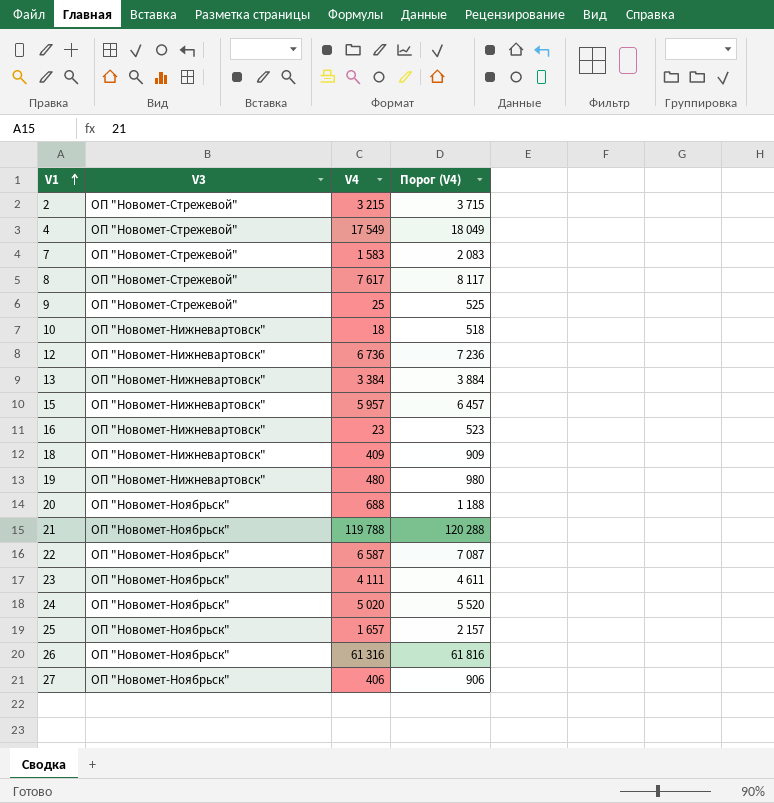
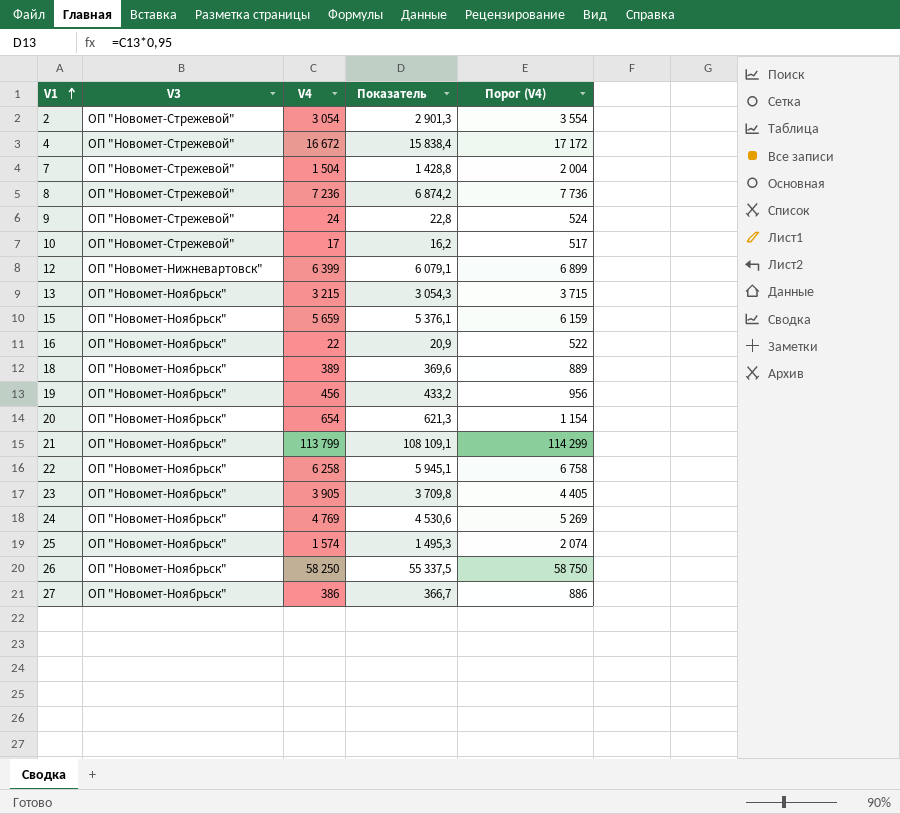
column Показатель | formula: none -> [V4] * 0,95
2 | V4: 3 215 -> 3 054
2 | Порог (V4): 3 715 -> 3 554
4 | V4: 17 549 -> 16 672
4 | Порог (V4): 18 049 -> 17 172
7 | V4: 1 583 -> 1 504
7 | Порог (V4): 2 083 -> 2 004
8 | V4: 7 617 -> 7 236
8 | Порог (V4): 8 117 -> 7 736
9 | V4: 25 -> 24
9 | Порог (V4): 525 -> 524
10 | V3: ОП "Новомет-Нижневартовск" -> ОП "Новомет-Стрежевой"
10 | V4: 18 -> 17
10 | Порог (V4): 518 -> 517
12 | V4: 6 736 -> 6 399
12 | Порог (V4): 7 236 -> 6 899
13 | V3: ОП "Новомет-Нижневартовск" -> ОП "Новомет-Ноябрьск"
13 | V4: 3 384 -> 3 215
13 | Порог (V4): 3 884 -> 3 715
15 | V3: ОП "Новомет-Нижневартовск" -> ОП "Новомет-Ноябрьск"
15 | V4: 5 957 -> 5 659
15 | Порог (V4): 6 457 -> 6 159
16 | V3: ОП "Новомет-Нижневартовск" -> ОП "Новомет-Ноябрьск"
16 | V4: 23 -> 22
16 | Порог (V4): 523 -> 522
18 | V3: ОП "Новомет-Нижневартовск" -> ОП "Новомет-Ноябрьск"
18 | V4: 409 -> 389
18 | Порог (V4): 909 -> 889
19 | V3: ОП "Новомет-Нижневартовск" -> ОП "Новомет-Ноябрьск"
19 | V4: 480 -> 456
19 | Порог (V4): 980 -> 956
20 | V4: 688 -> 654
20 | Порог (V4): 1 188 -> 1 154
21 | V4: 119 788 -> 113 799
21 | Порог (V4): 120 288 -> 114 299
22 | V4: 6 587 -> 6 258
22 | Порог (V4): 7 087 -> 6 758
23 | V4: 4 111 -> 3 905
23 | Порог (V4): 4 611 -> 4 405
24 | V4: 5 020 -> 4 769
24 | Порог (V4): 5 520 -> 5 269
25 | V4: 1 657 -> 1 574
25 | Порог (V4): 2 157 -> 2 074
26 | V4: 61 316 -> 58 250
26 | Порог (V4): 61 816 -> 58 750
27 | V4: 406 -> 386
27 | Порог (V4): 906 -> 886

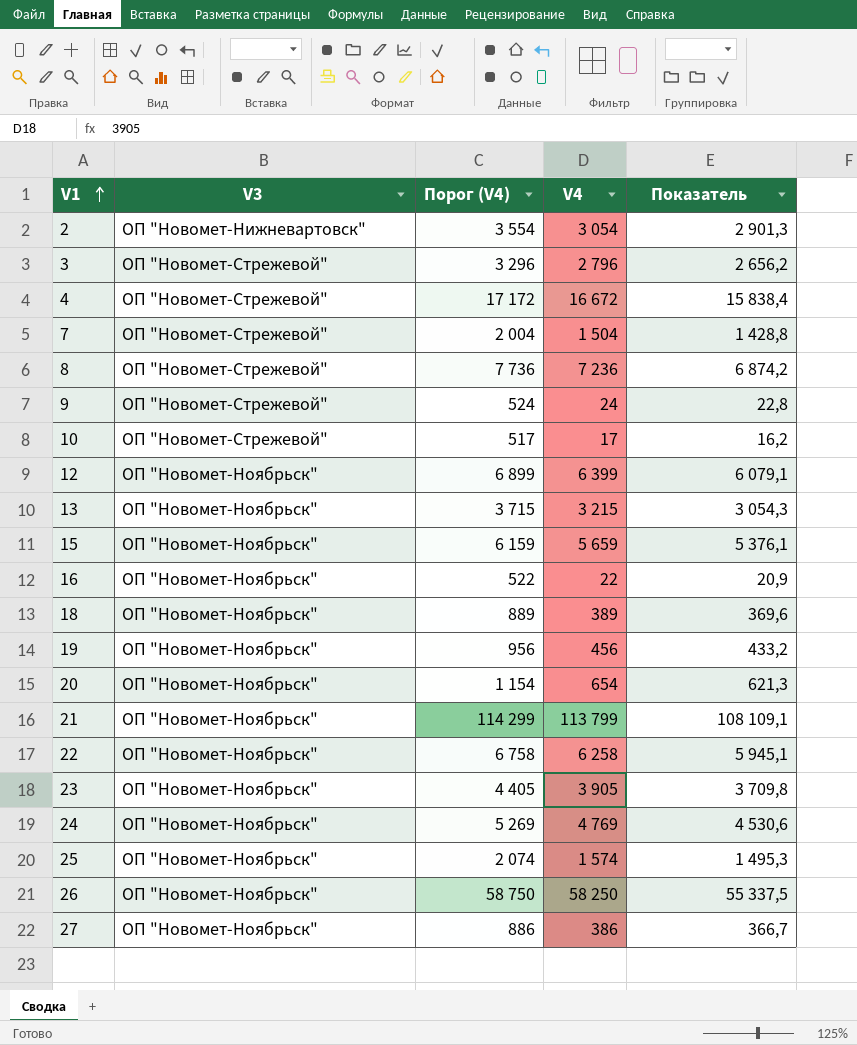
column Порог (V4) | position: 5 -> 3
2 | V3: ОП "Новомет-Стрежевой" -> ОП "Новомет-Нижневартовск"
row 3: none -> ОП "Новомет-Стрежевой" | 3 296 | 2 796 | 2 656,2
12 | V3: ОП "Новомет-Нижневартовск" -> ОП "Новомет-Ноябрьск"

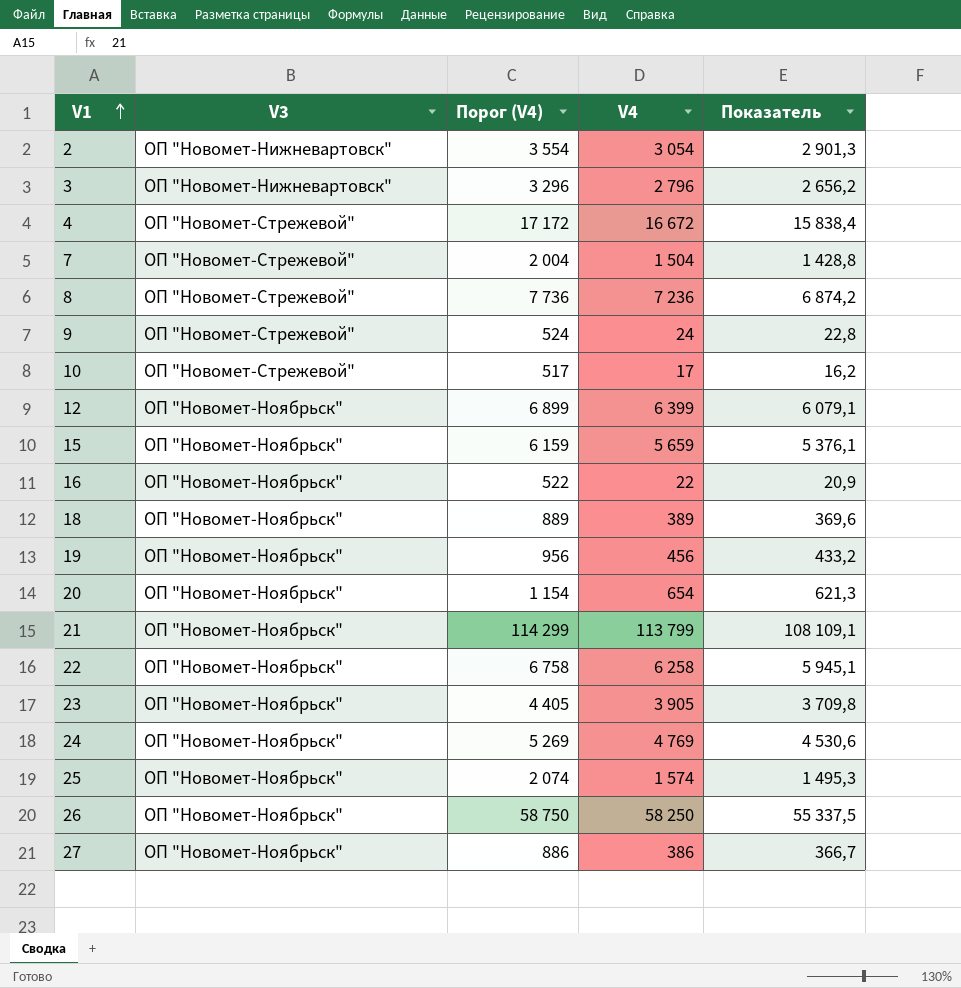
row 13: ОП "Новомет-Ноябрьск" | 3 715 | 3 215 | 3 054,3 -> none
3 | V3: ОП "Новомет-Стрежевой" -> ОП "Новомет-Нижневартовск"

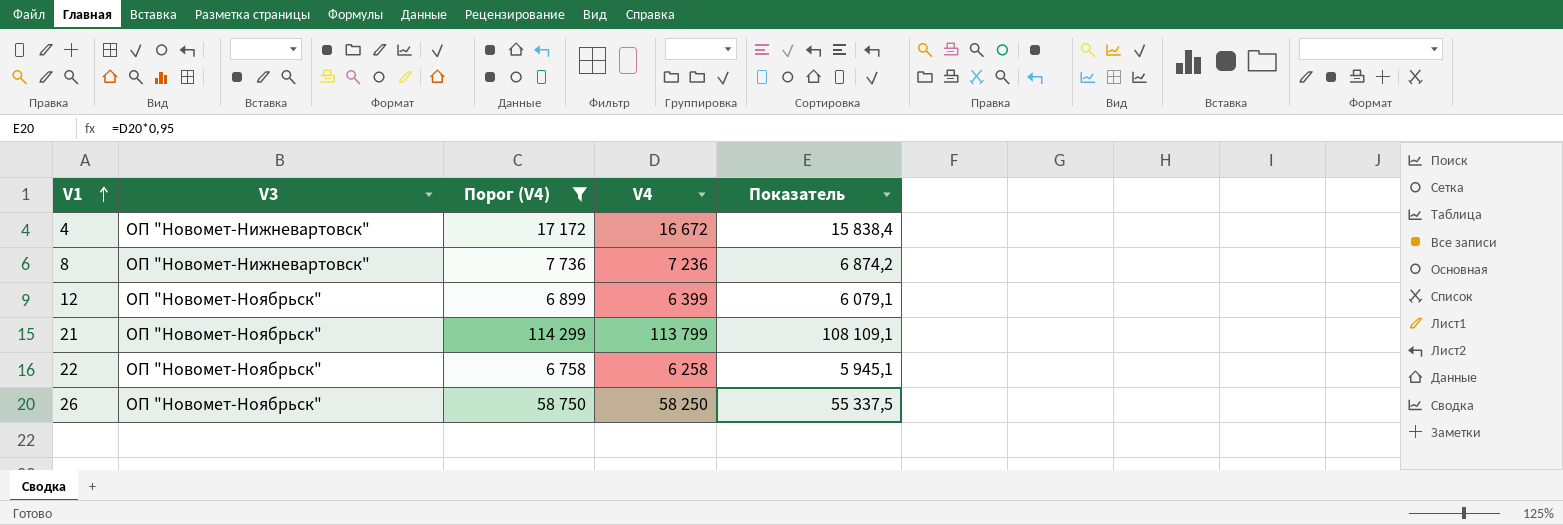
filter: none -> Порог (V4) >= 6 758
4 | V3: ОП "Новомет-Стрежевой" -> ОП "Новомет-Нижневартовск"
8 | V3: ОП "Новомет-Стрежевой" -> ОП "Новомет-Нижневартовск"

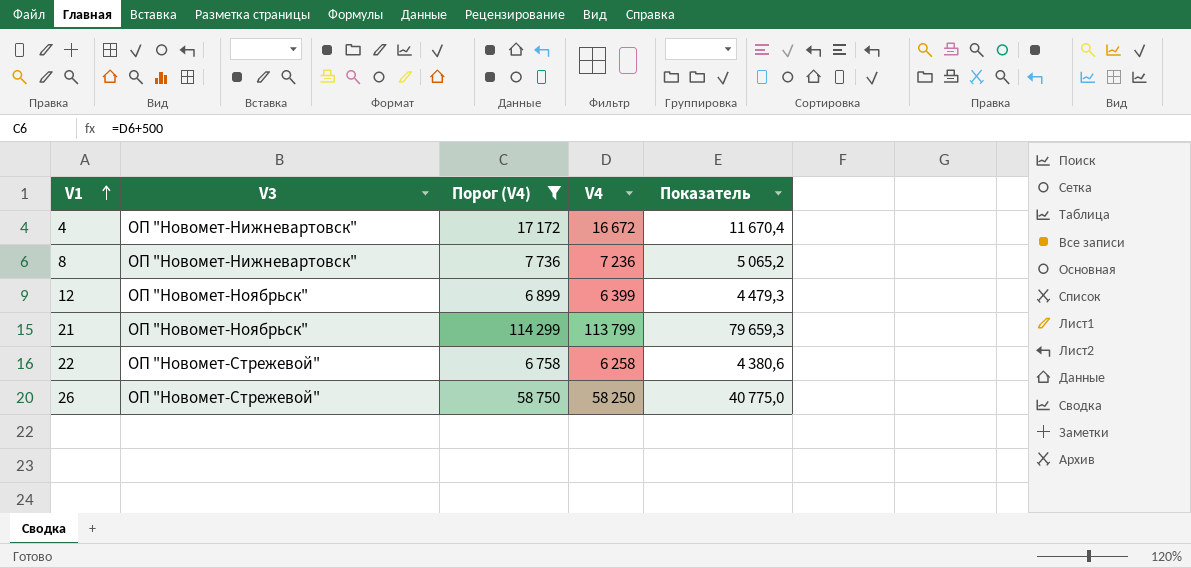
column Показатель | formula: [V4] * 0,95 -> [V4] * 0,7
22 | V3: ОП "Новомет-Ноябрьск" -> ОП "Новомет-Стрежевой"
26 | V3: ОП "Новомет-Ноябрьск" -> ОП "Новомет-Стрежевой"

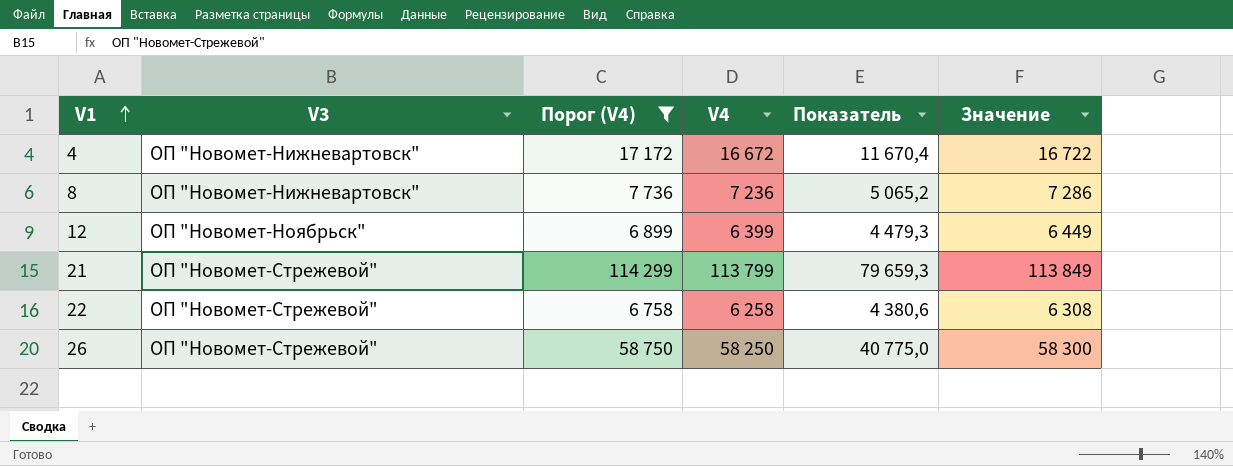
column Значение | formula: none -> [V4] + 50
21 | V3: ОП "Новомет-Ноябрьск" -> ОП "Новомет-Стрежевой"

